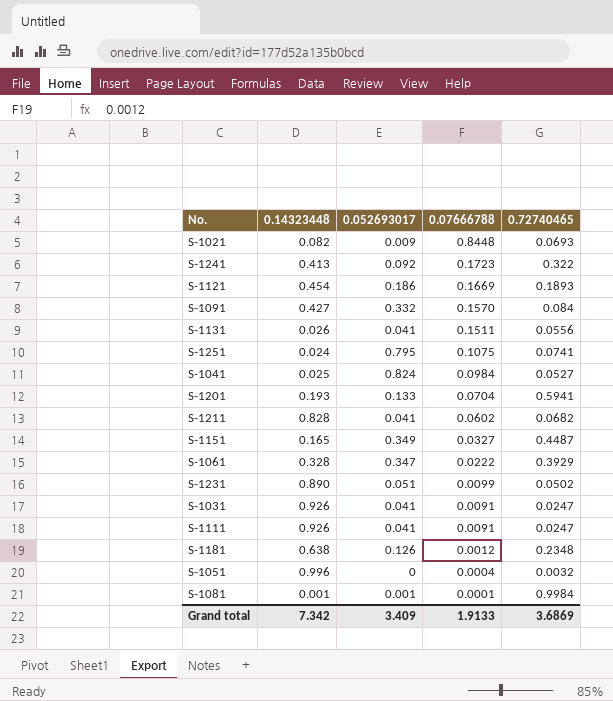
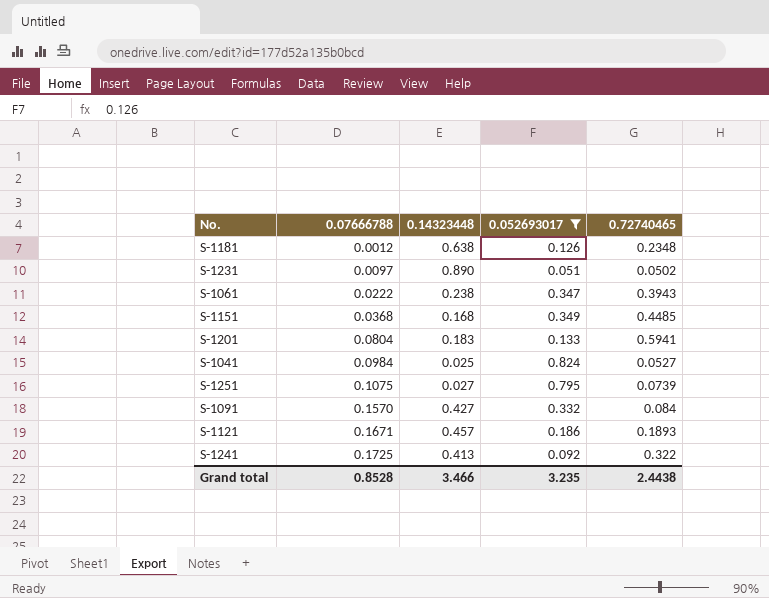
filter: none -> 0.052693017 >= 0.051
row order: 0.07666788 descending -> 0.07666788 ascending
column 0.07666788 | position: 4 -> 2
S-1231 | 0.07666788: 0.0099 -> 0.0097
S-1061 | 0.14323448: 0.328 -> 0.238
S-1061 | 0.72740465: 0.3929 -> 0.3943
S-1151 | 0.07666788: 0.0327 -> 0.0368
S-1151 | 0.14323448: 0.165 -> 0.168
S-1151 | 0.72740465: 0.4487 -> 0.4485
S-1201 | 0.07666788: 0.0704 -> 0.0804
S-1201 | 0.14323448: 0.193 -> 0.183
S-1251 | 0.14323448: 0.024 -> 0.027
S-1251 | 0.72740465: 0.0741 -> 0.0739
S-1121 | 0.07666788: 0.1669 -> 0.1671
S-1121 | 0.14323448: 0.454 -> 0.457
S-1241 | 0.07666788: 0.1723 -> 0.1725
Grand total | 0.07666788: 1.9133 -> 0.8528
Grand total | 0.14323448: 7.342 -> 3.466
Grand total | 0.052693017: 3.409 -> 3.235
Grand total | 0.72740465: 3.6869 -> 2.4438

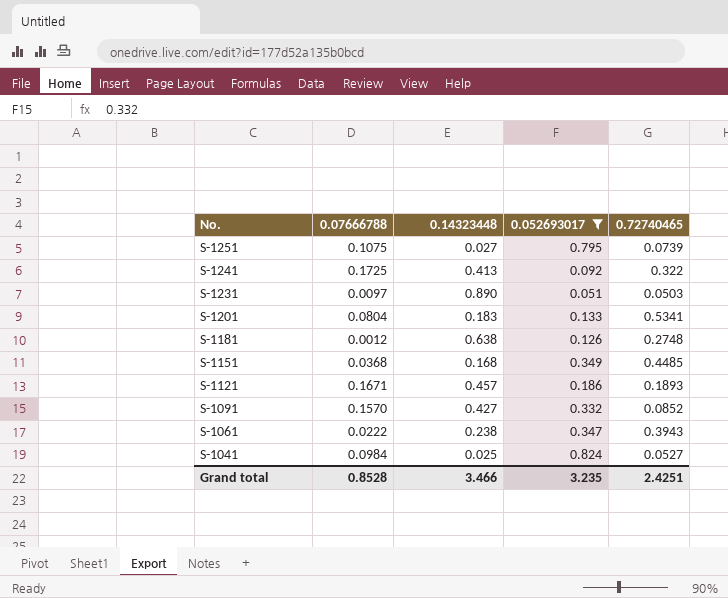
row order: 0.07666788 ascending -> No. descending
S-1231 | 0.72740465: 0.0502 -> 0.0503
S-1201 | 0.72740465: 0.5941 -> 0.5341
S-1181 | 0.72740465: 0.2348 -> 0.2748
S-1091 | 0.72740465: 0.084 -> 0.0852
Grand total | 0.72740465: 2.4438 -> 2.4251

